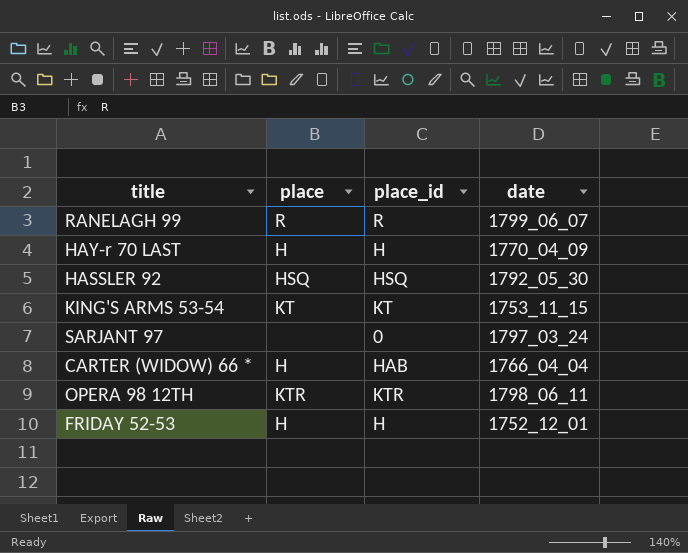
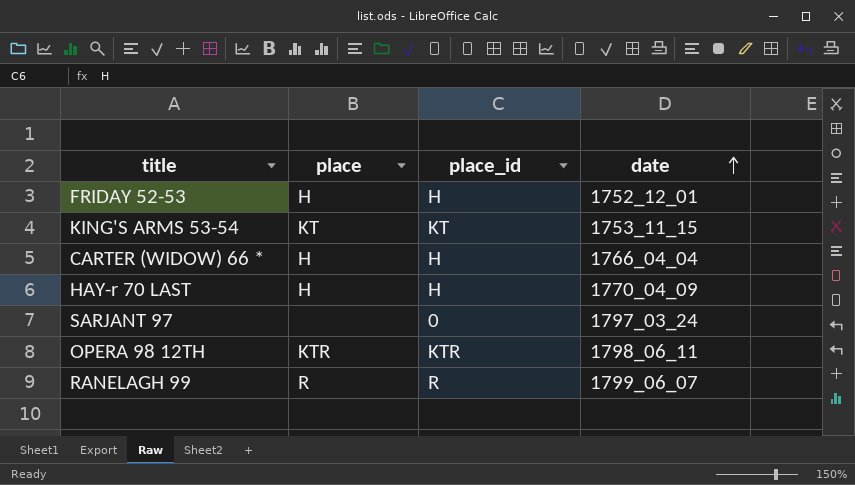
row order: none -> date ascending
row HASSLER 92: HSQ | HSQ | 1792_05_30 -> none
CARTER (WIDOW) 66 * | place_id: HAB -> H

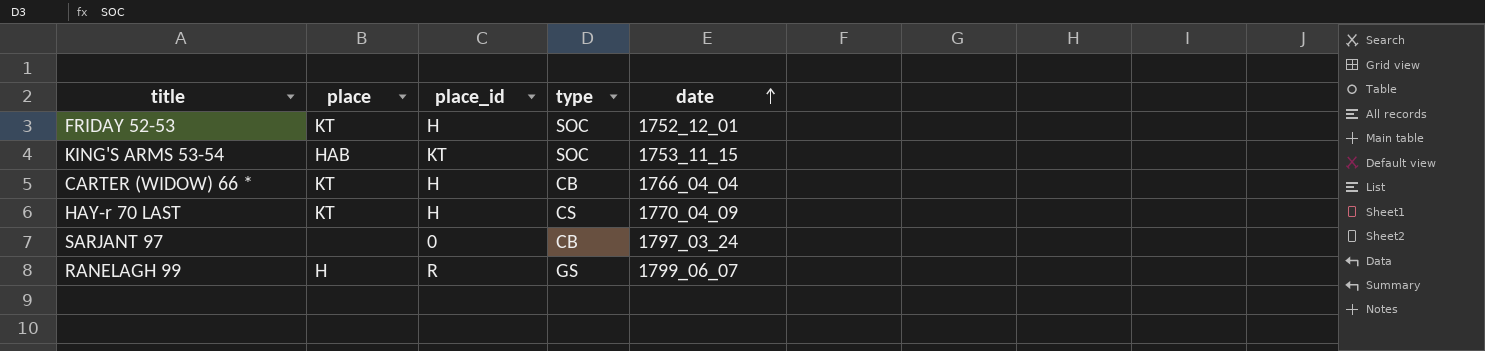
column type | position: none -> 4
row OPERA 98 12TH: KTR | KTR | 1798_06_11 -> none
FRIDAY 52-53 | place: H -> KT
KING'S ARMS 53-54 | place: KT -> HAB
CARTER (WIDOW) 66 * | place: H -> KT
HAY-r 70 LAST | place: H -> KT
RANELAGH 99 | place: R -> H

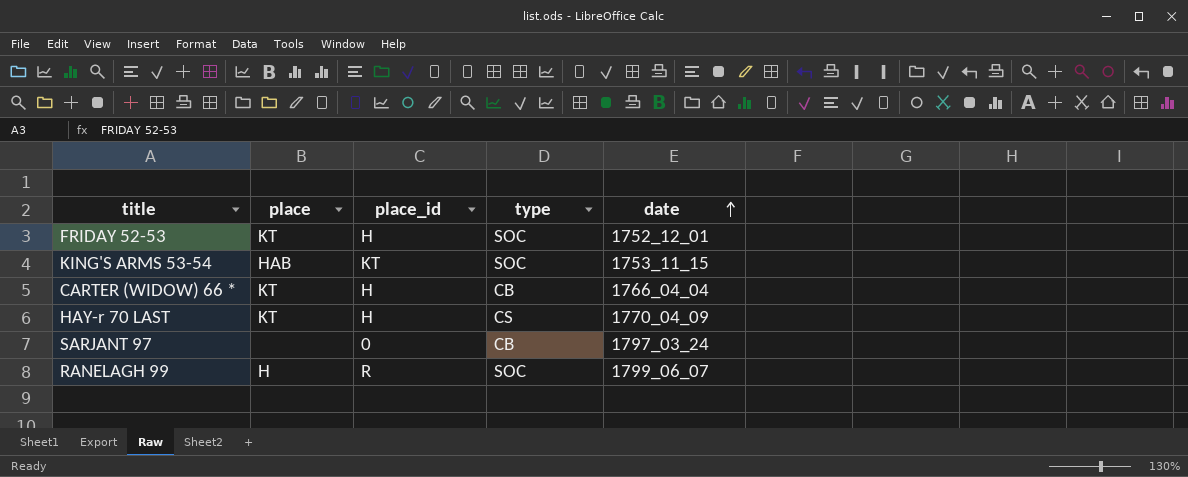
RANELAGH 99 | type: GS -> SOC

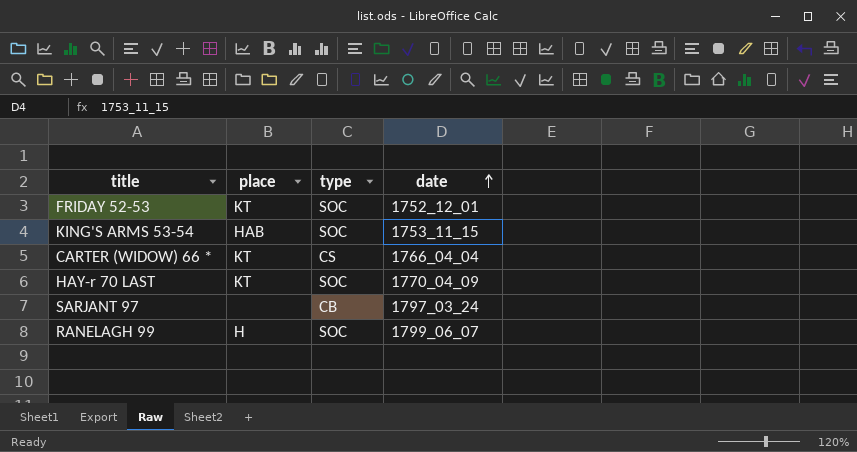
column place_id | position: 3 -> none
CARTER (WIDOW) 66 * | type: CB -> CS
HAY-r 70 LAST | type: CS -> SOC

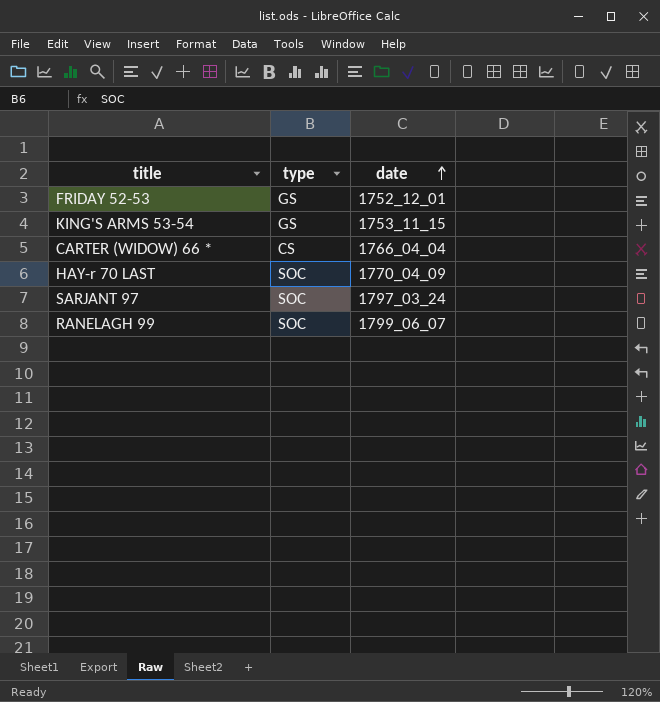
column place | position: 2 -> none
FRIDAY 52-53 | type: SOC -> GS
KING'S ARMS 53-54 | type: SOC -> GS
SARJANT 97 | type: CB -> SOC

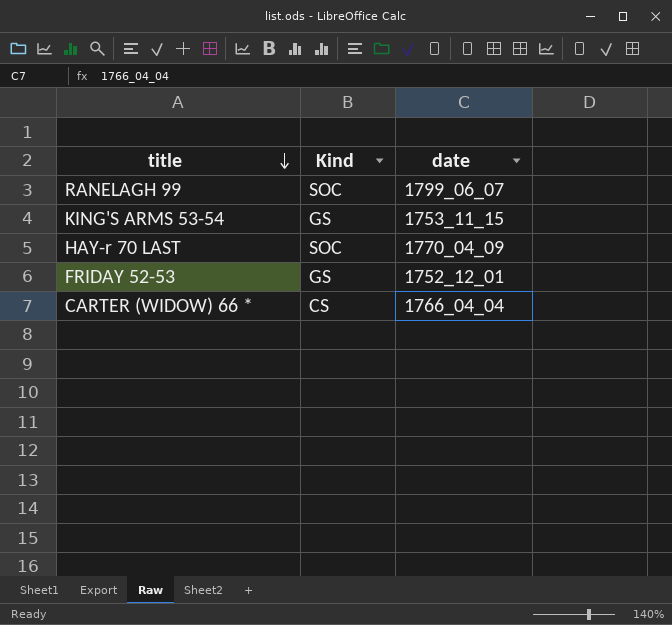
row order: date ascending -> title descending
column name: type -> Kind
row SARJANT 97: SOC | 1797_03_24 -> none

